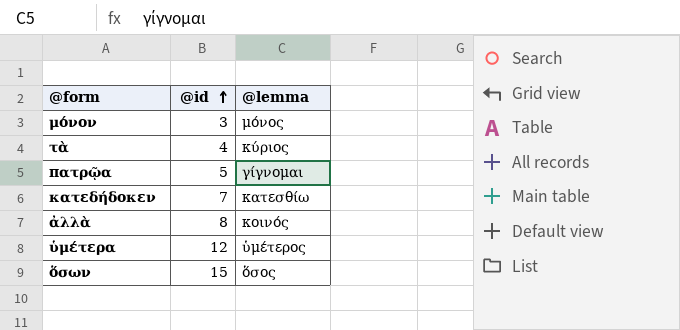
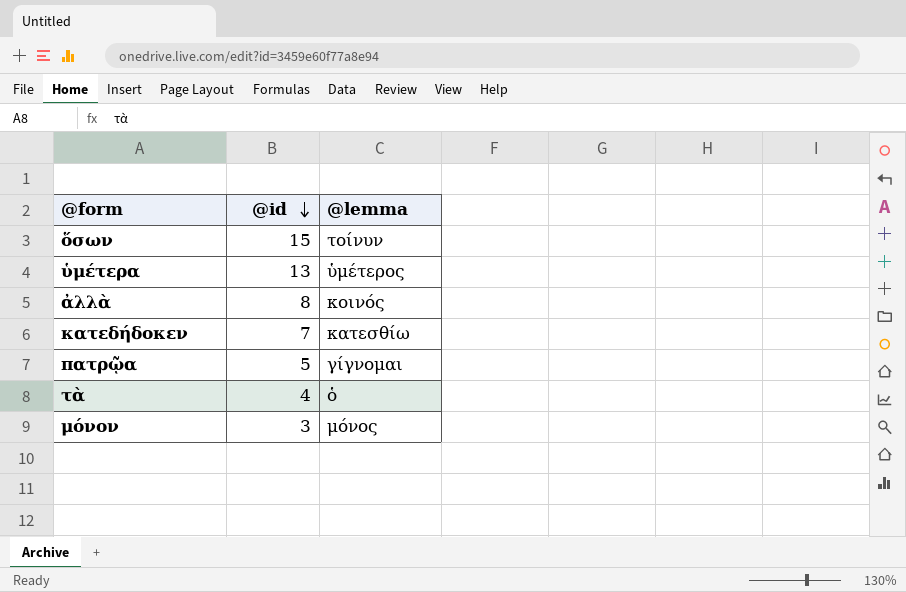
row order: @id ascending -> @id descending
ὅσων | @lemma: ὅσος -> τοίνυν
ὑμέτερα | @id: 12 -> 13
τὰ | @lemma: κύριος -> ὁ

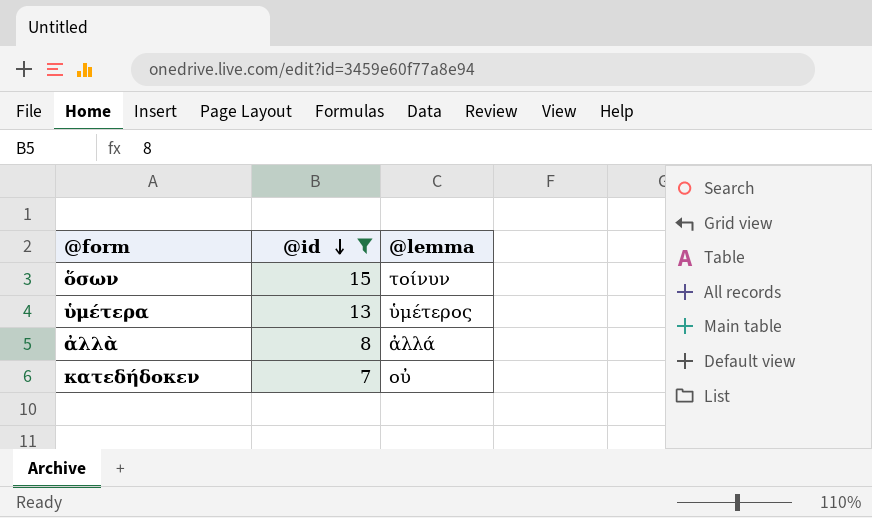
filter: none -> @id >= 7
ἀλλὰ | @lemma: κοινός -> ἀλλά
κατεδήδοκεν | @lemma: κατεσθίω -> οὐ

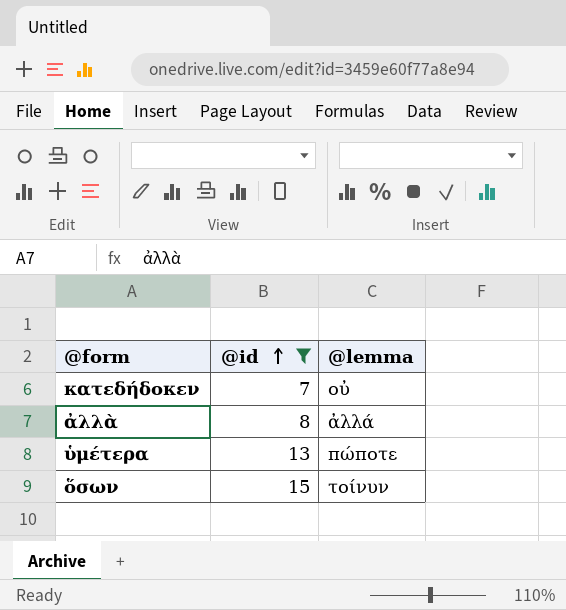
row order: @id descending -> @id ascending
ὑμέτερα | @lemma: ὑμέτερος -> πώποτε

